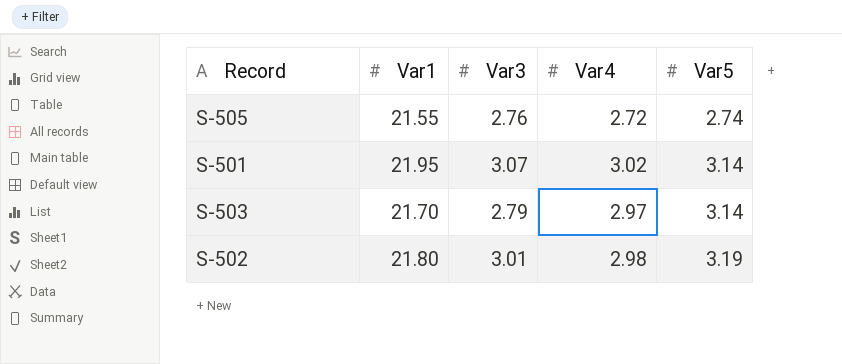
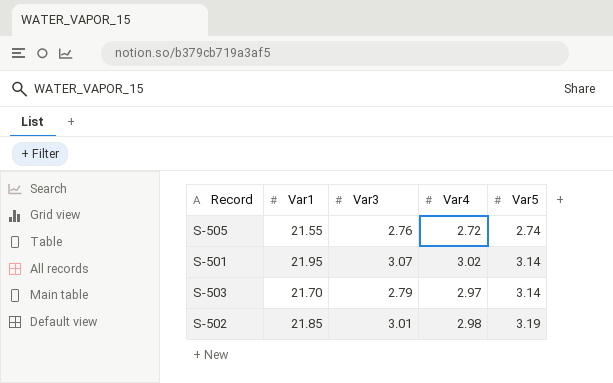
S-502 | Var1: 21.80 -> 21.85

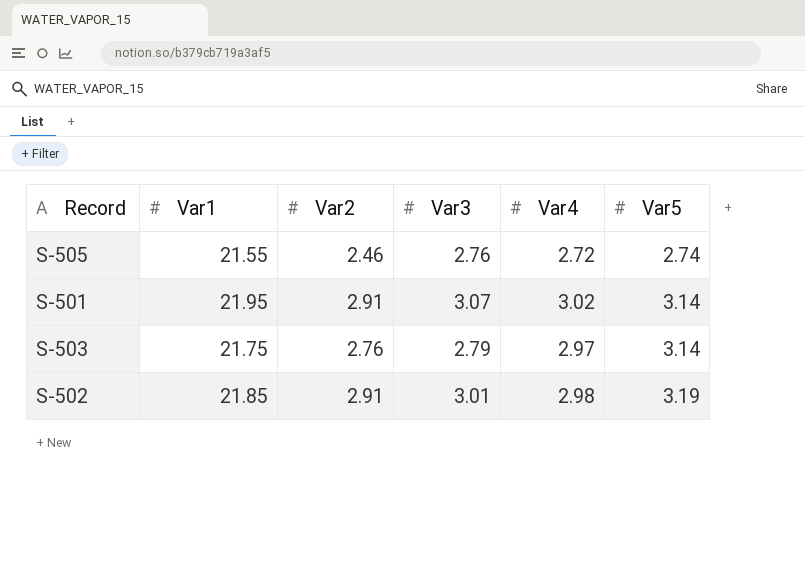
column Var2 | position: none -> 3
S-503 | Var1: 21.70 -> 21.75

